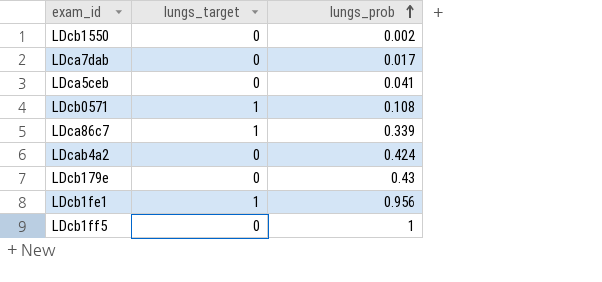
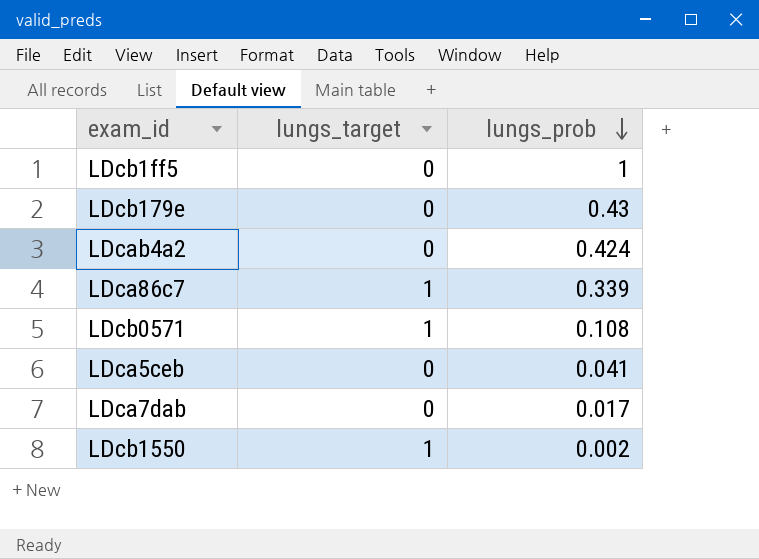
row order: lungs_prob ascending -> lungs_prob descending
row LDcb1fe1: 1 | 0.956 -> none
LDcb1550 | lungs_target: 0 -> 1

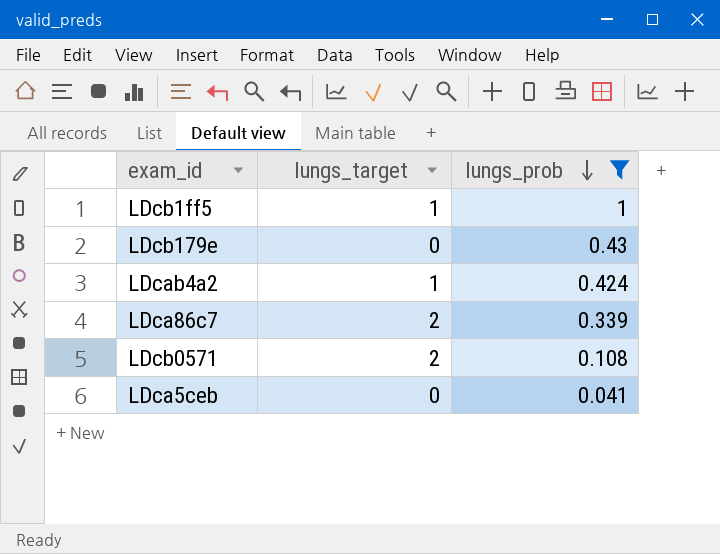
filter: none -> lungs_prob >= 0.041
LDcb1ff5 | lungs_target: 0 -> 1
LDcab4a2 | lungs_target: 0 -> 1
LDca86c7 | lungs_target: 1 -> 2
LDcb0571 | lungs_target: 1 -> 2

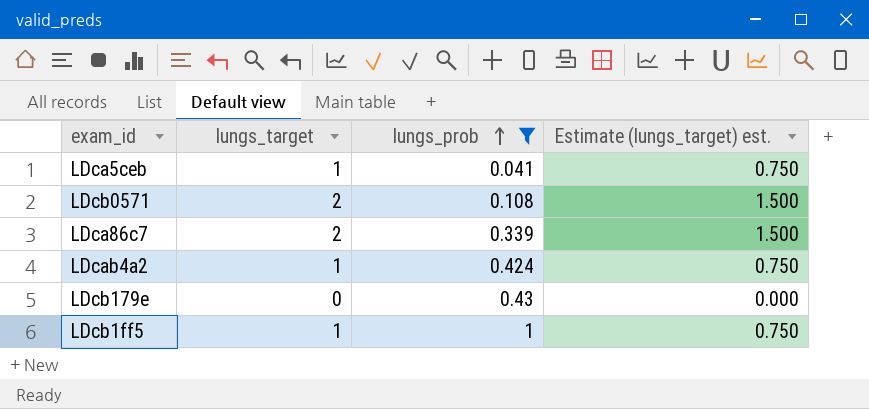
row order: lungs_prob descending -> lungs_prob ascending
column Estimate (lungs_target) est. | formula: none -> [lungs_target] * 0.75
LDca5ceb | lungs_target: 0 -> 1

